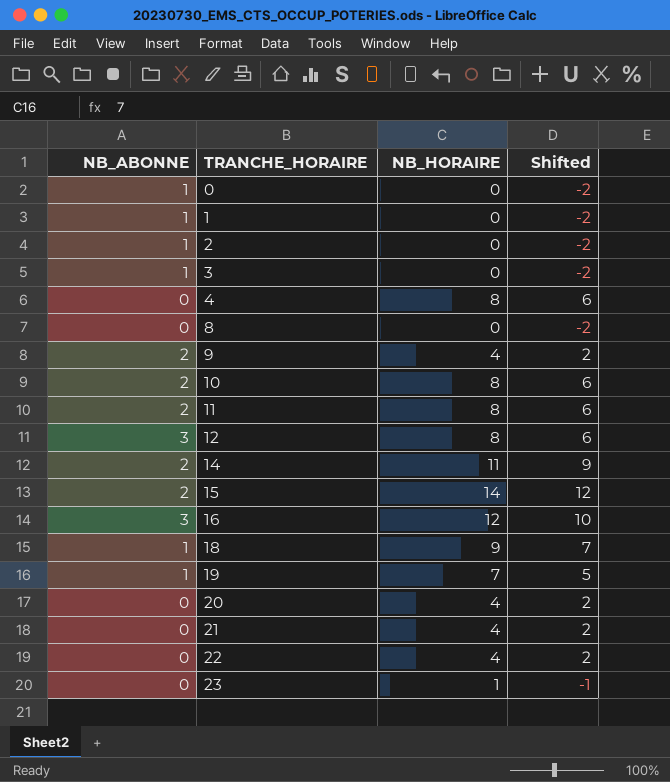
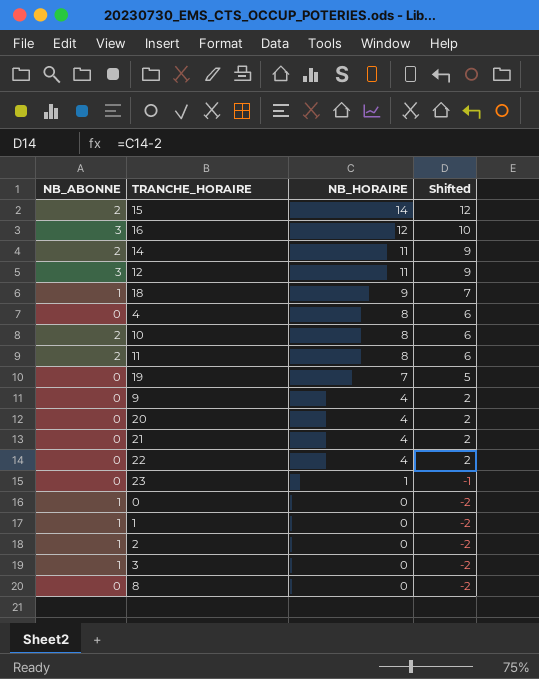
row order: TRANCHE_HORAIRE ascending -> NB_HORAIRE descending
12 | NB_HORAIRE: 8 -> 11
12 | Shifted: 6 -> 9
19 | NB_ABONNE: 1 -> 0
9 | NB_ABONNE: 2 -> 0

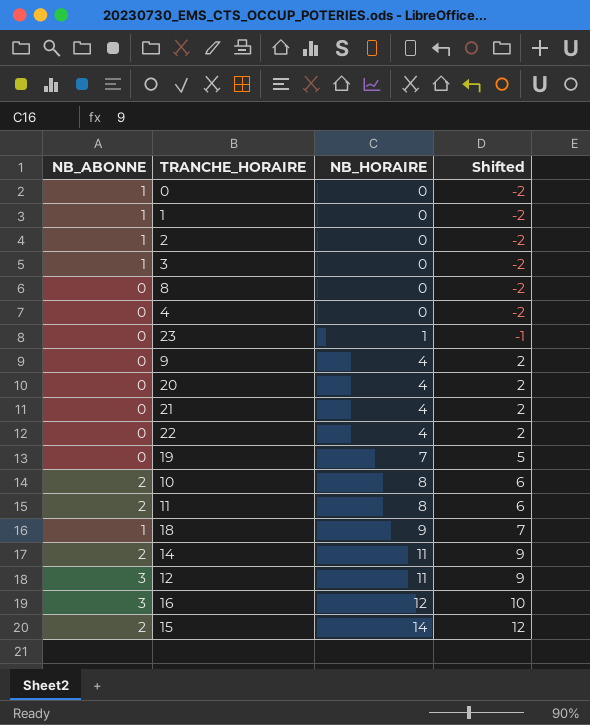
row order: NB_HORAIRE descending -> NB_HORAIRE ascending
4 | NB_HORAIRE: 8 -> 0
4 | Shifted: 6 -> -2

